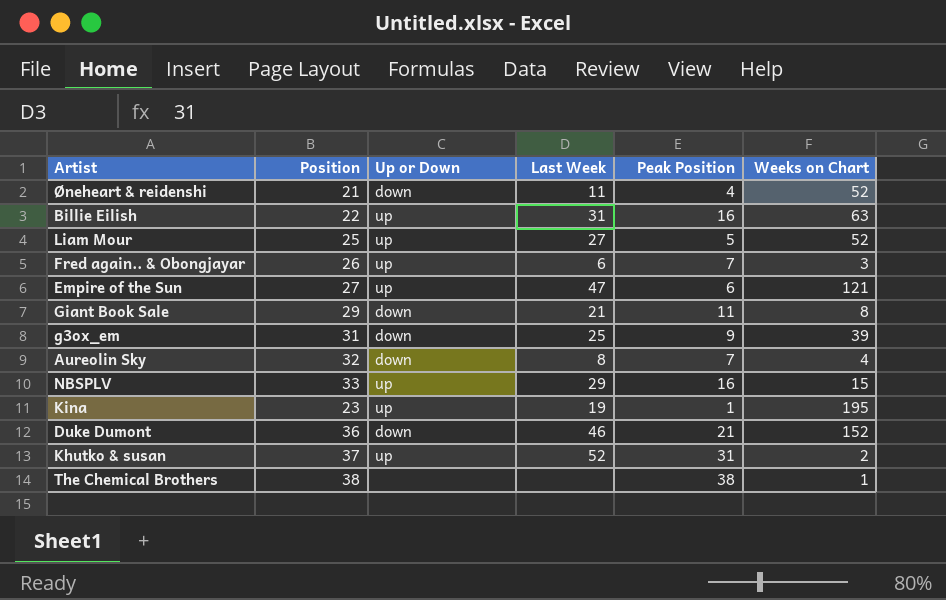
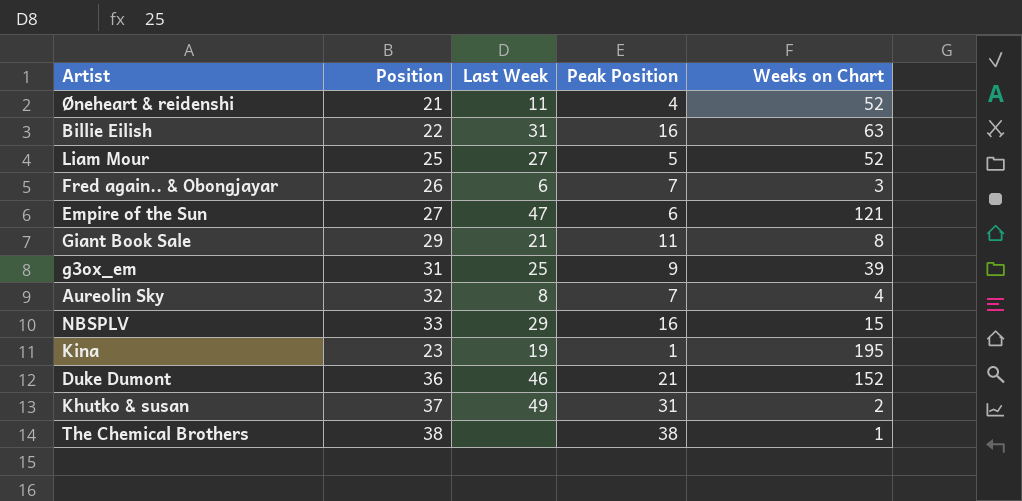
column Up or Down | position: 3 -> none
Khutko & susan | Last Week: 52 -> 49

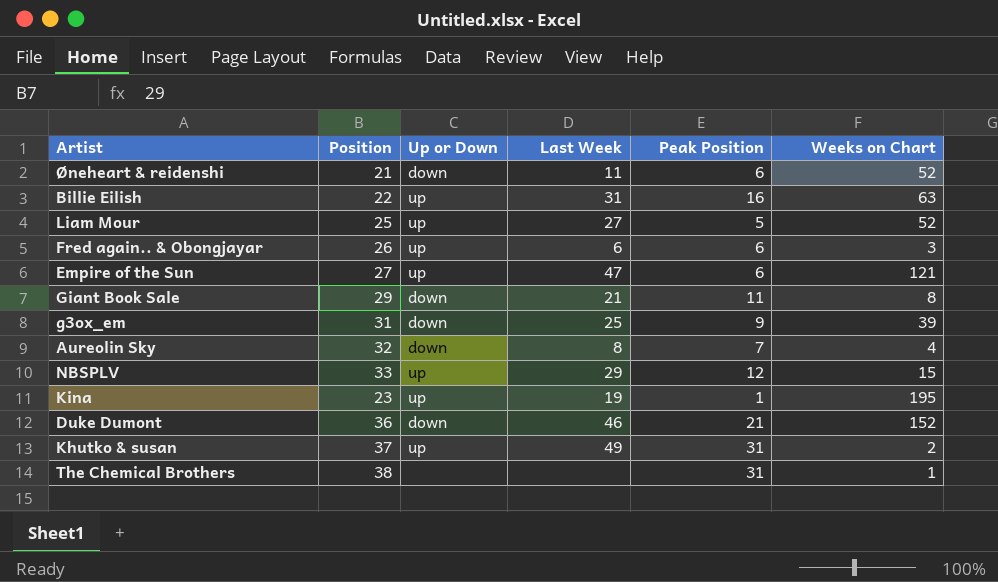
column Up or Down | position: none -> 3
Øneheart & reidenshi | Peak Position: 4 -> 6
Fred again.. & Obongjayar | Peak Position: 7 -> 6
NBSPLV | Peak Position: 16 -> 12
The Chemical Brothers | Peak Position: 38 -> 31

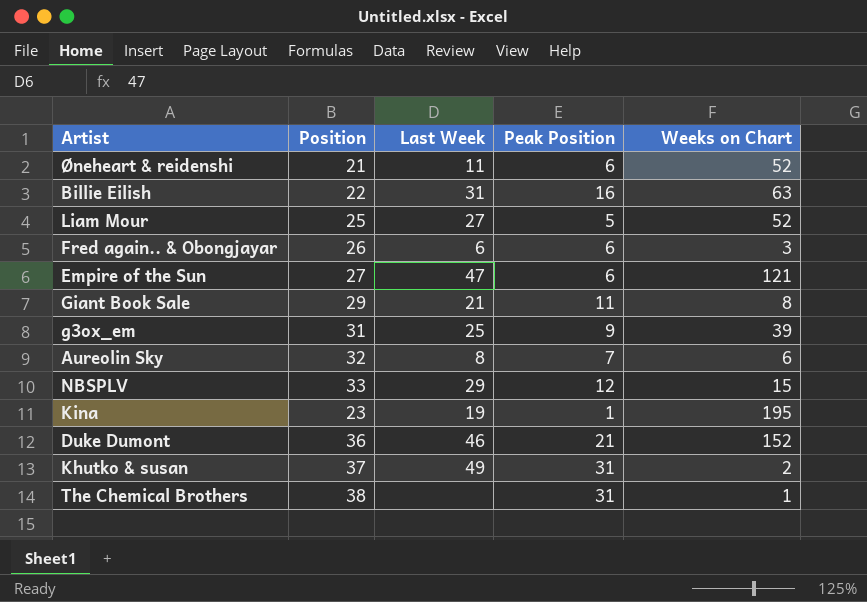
column Up or Down | position: 3 -> none
Aureolin Sky | Weeks on Chart: 4 -> 6

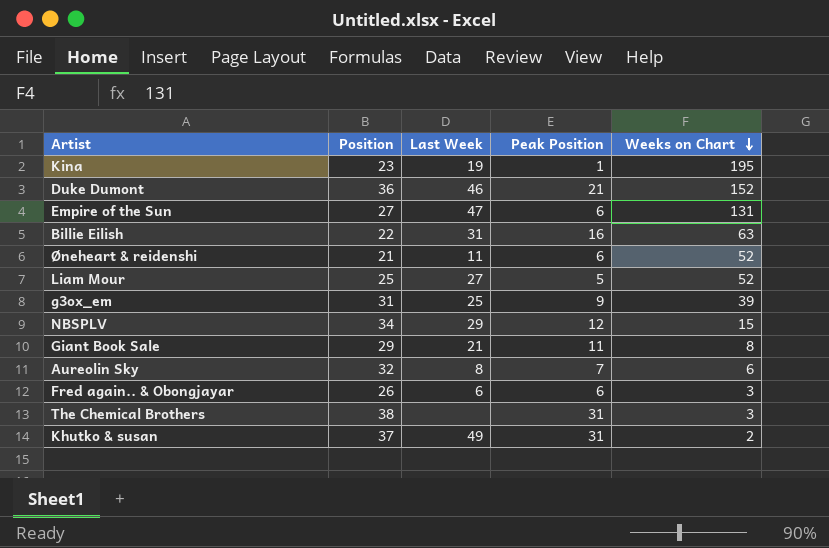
row order: none -> Weeks on Chart descending
Empire of the Sun | Weeks on Chart: 121 -> 131
NBSPLV | Position: 33 -> 34
The Chemical Brothers | Weeks on Chart: 1 -> 3

